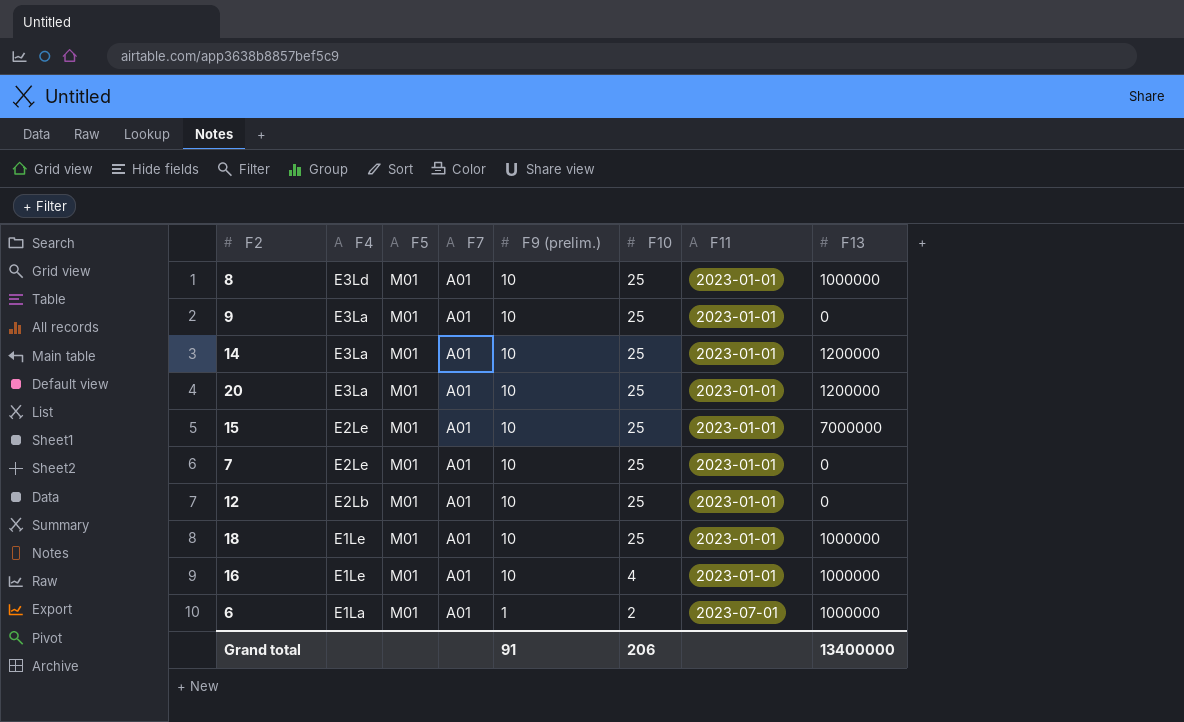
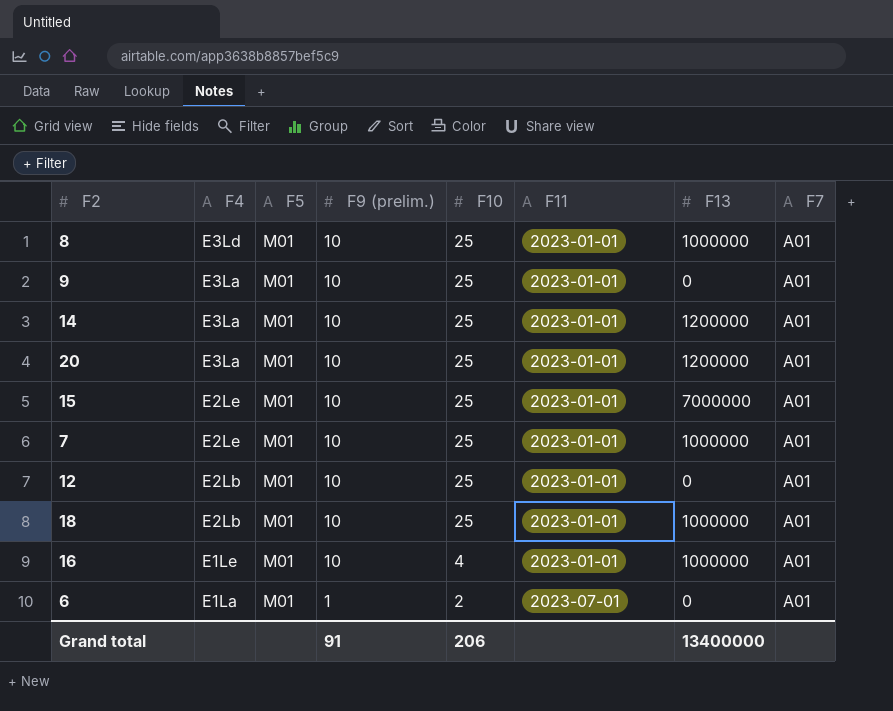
column F7 | position: 4 -> 8
7 | F13: 0 -> 1000000
18 | F4: E1Le -> E2Lb
6 | F13: 1000000 -> 0

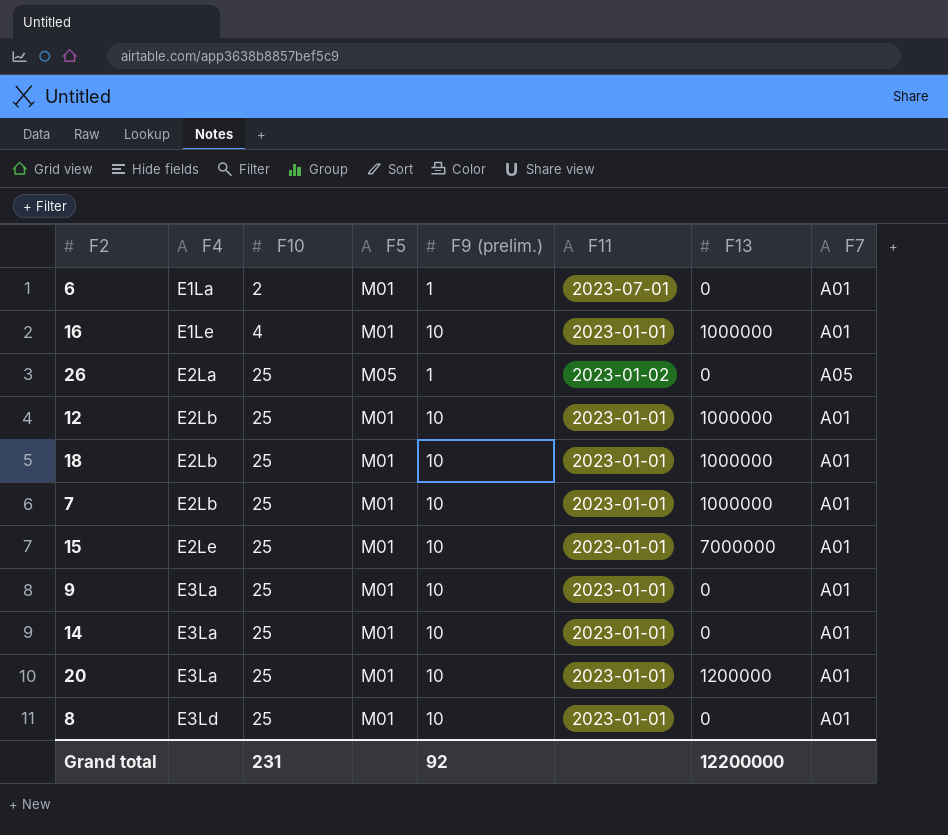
row order: F4 descending -> F4 ascending
column F10 | position: 5 -> 3
row 26: none -> E2La | 25 | M05 | 1 | 2023-01-02 | 0 | A05
12 | F13: 0 -> 1000000
7 | F4: E2Le -> E2Lb
14 | F13: 1200000 -> 0
8 | F13: 1000000 -> 0
Grand total | F10: 206 -> 231
Grand total | F9 (prelim.): 91 -> 92
Grand total | F13: 13400000 -> 12200000

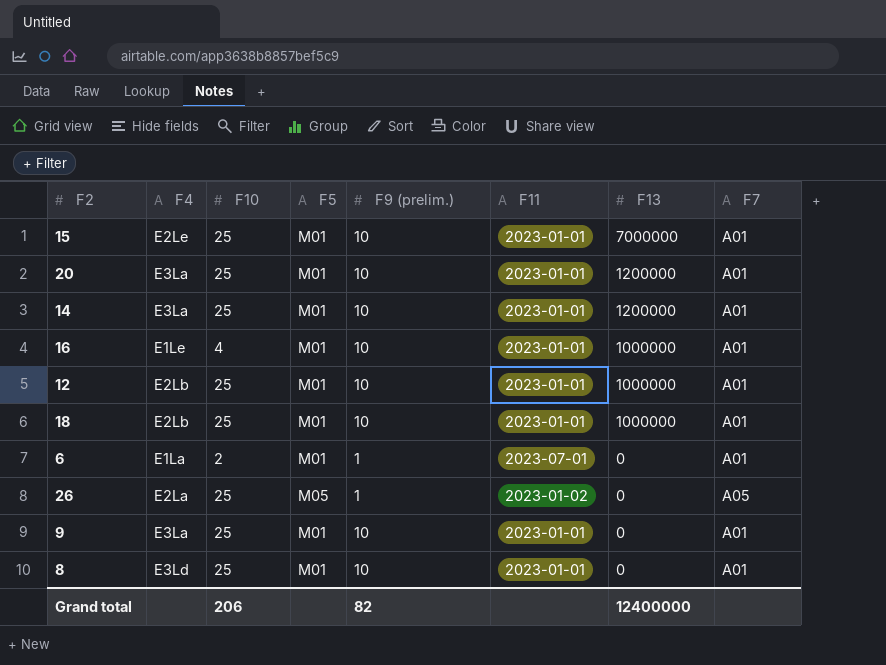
row order: F4 ascending -> F13 descending
row 7: E2Lb | 25 | M01 | 10 | 2023-01-01 | 1000000 | A01 -> none
14 | F13: 0 -> 1200000
Grand total | F10: 231 -> 206
Grand total | F9 (prelim.): 92 -> 82
Grand total | F13: 12200000 -> 12400000

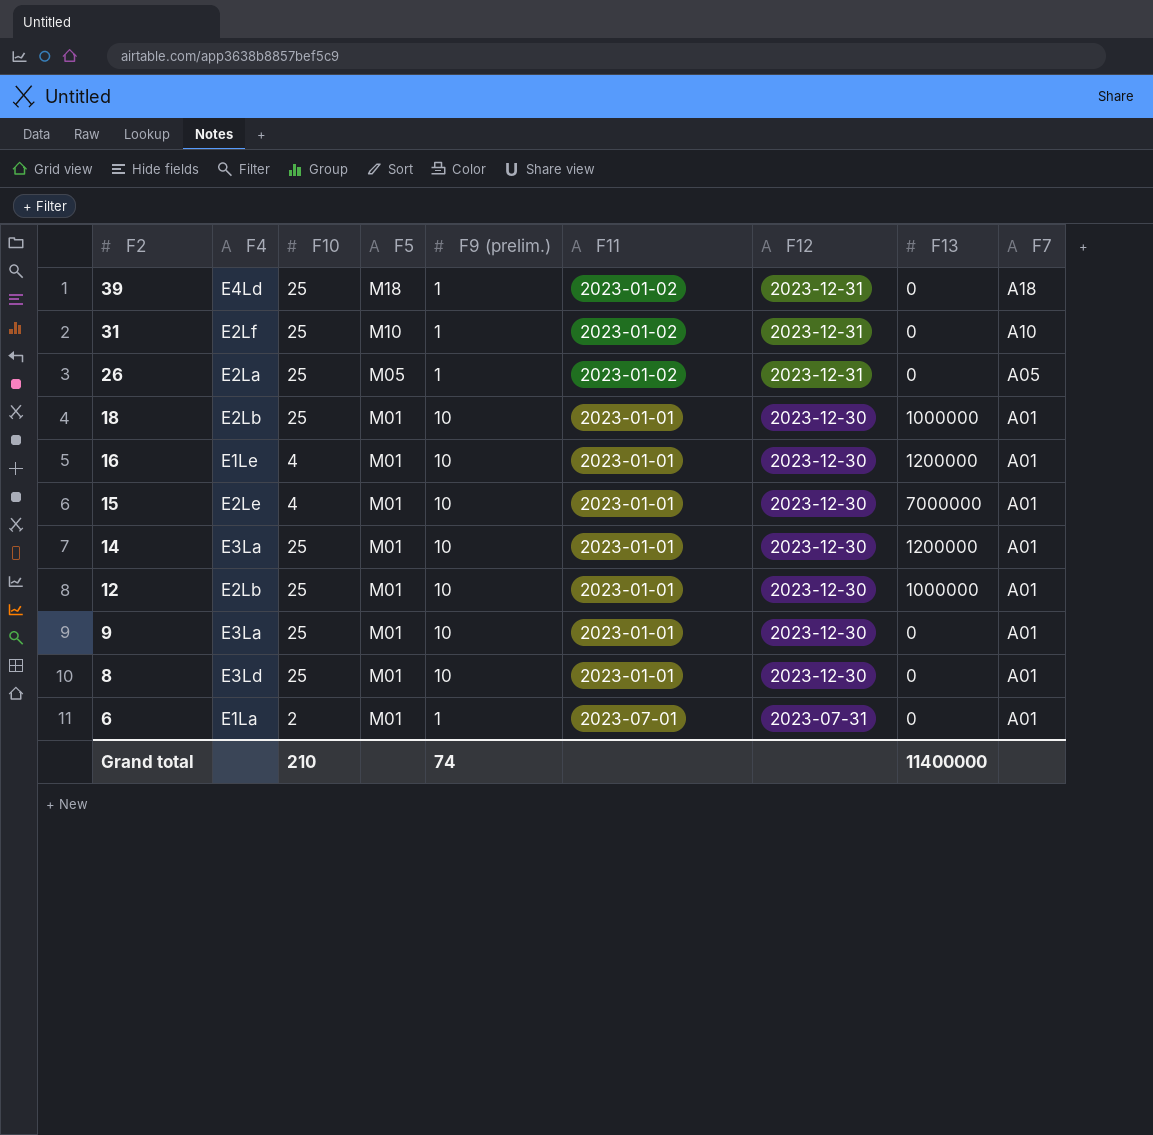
row order: F13 descending -> F2 descending
column F12 | position: none -> 7
row 20: E3La | 25 | M01 | 10 | 2023-01-01 | 1200000 | A01 -> none
row 39: none -> E4Ld | 25 | M18 | 1 | 2023-01-02 | 2023-12-31 | 0 | A18
row 31: none -> E2Lf | 25 | M10 | 1 | 2023-01-02 | 2023-12-31 | 0 | A10
16 | F13: 1000000 -> 1200000
15 | F10: 25 -> 4
Grand total | F10: 206 -> 210
Grand total | F9 (prelim.): 82 -> 74
Grand total | F13: 12400000 -> 11400000

